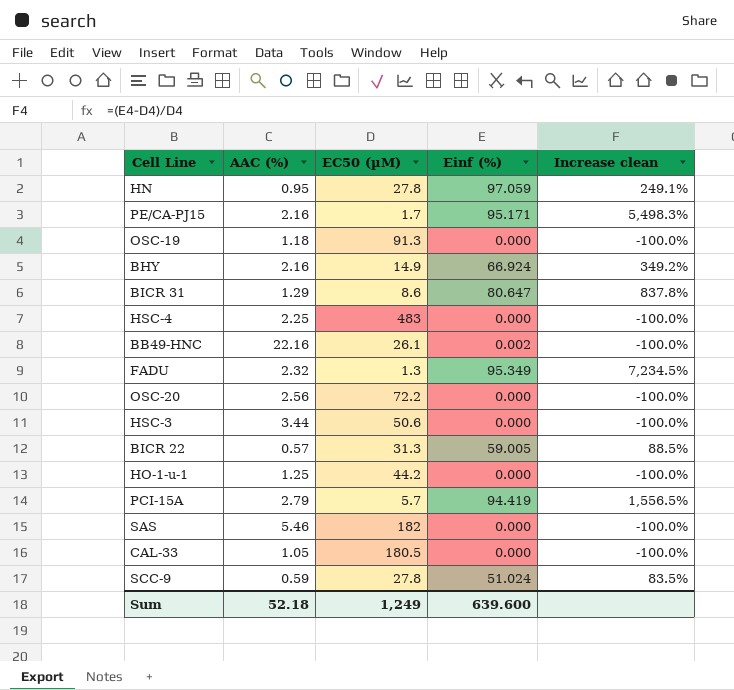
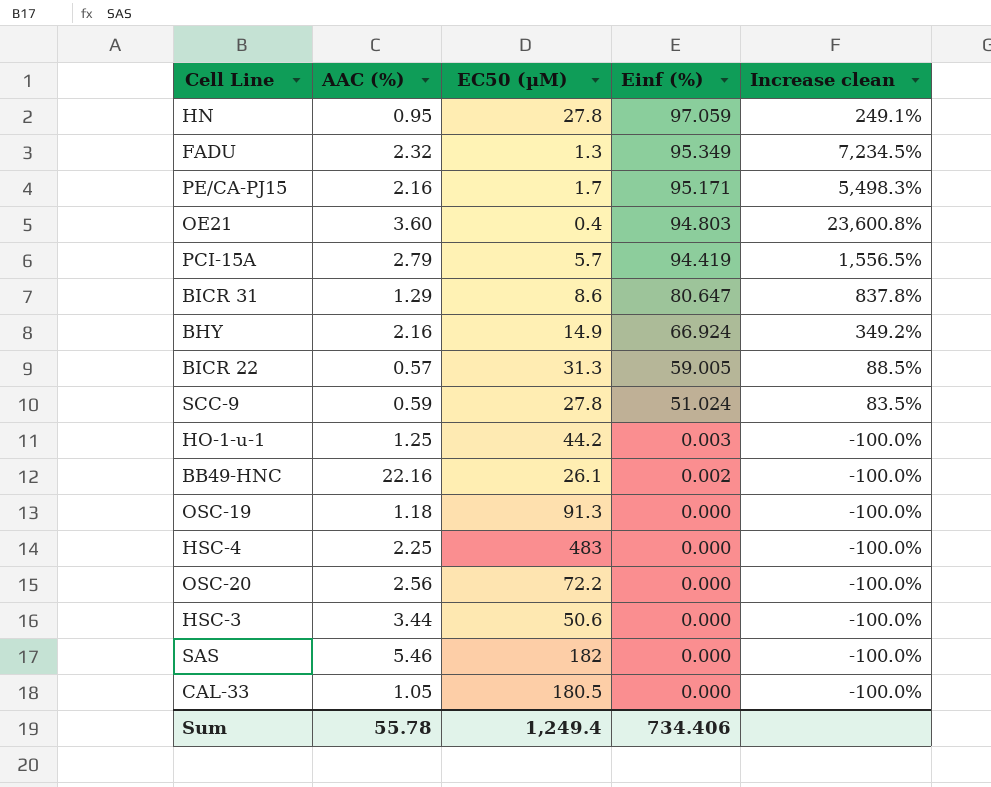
row order: none -> Einf (%) descending
row OE21: none -> 3.60 | 0.4 | 94.803 | 23,600.8%
HO-1-u-1 | Einf (%): 0.000 -> 0.003
Sum | AAC (%): 52.18 -> 55.78
Sum | EC50 (µM): 1,249 -> 1,249.4
Sum | Einf (%): 639.600 -> 734.406

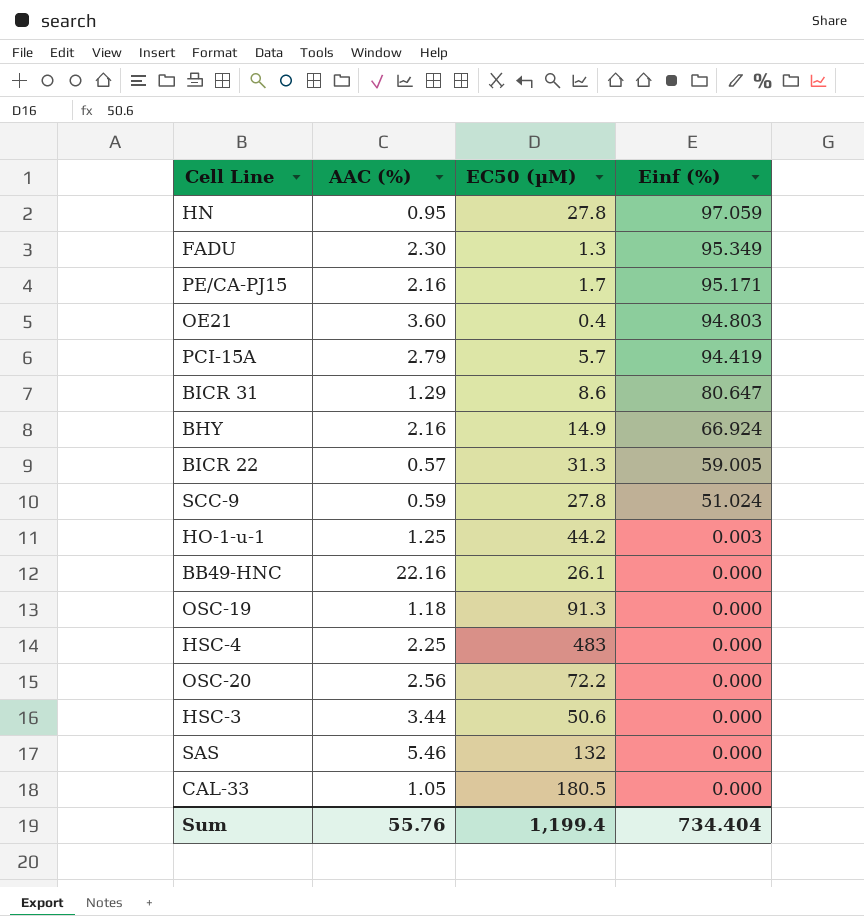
column Increase clean | formula: ([Einf (%)] - [EC50 (µM)]) / [EC50 (µM)] -> none
FADU | AAC (%): 2.32 -> 2.30
BB49-HNC | Einf (%): 0.002 -> 0.000
SAS | EC50 (µM): 182 -> 132
Sum | AAC (%): 55.78 -> 55.76
Sum | EC50 (µM): 1,249.4 -> 1,199.4
Sum | Einf (%): 734.406 -> 734.404

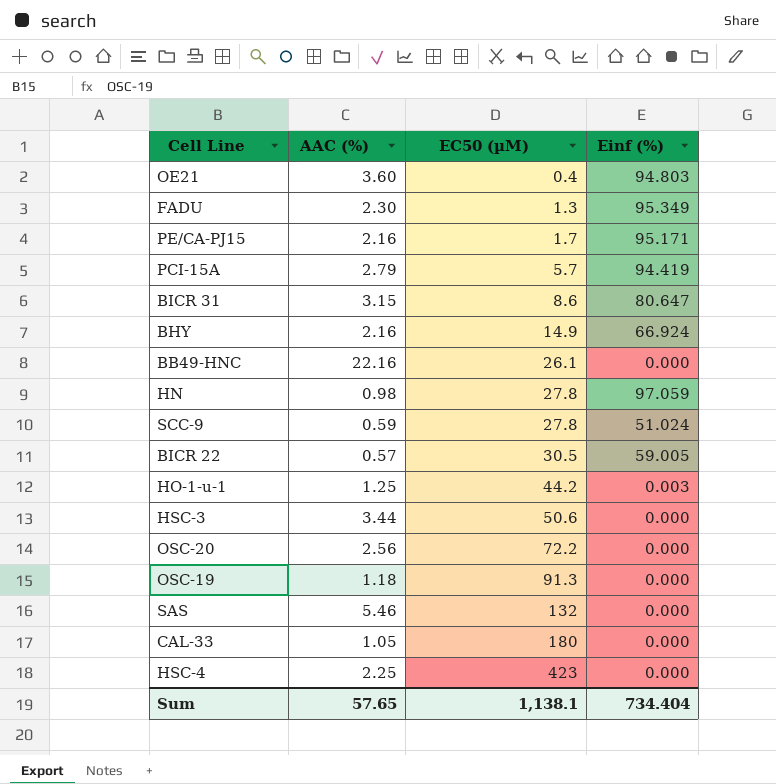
row order: Einf (%) descending -> EC50 (µM) ascending
BICR 31 | AAC (%): 1.29 -> 3.15
HN | AAC (%): 0.95 -> 0.98
BICR 22 | EC50 (µM): 31.3 -> 30.5
CAL-33 | EC50 (µM): 180.5 -> 180
HSC-4 | EC50 (µM): 483 -> 423
Sum | AAC (%): 55.76 -> 57.65
Sum | EC50 (µM): 1,199.4 -> 1,138.1

